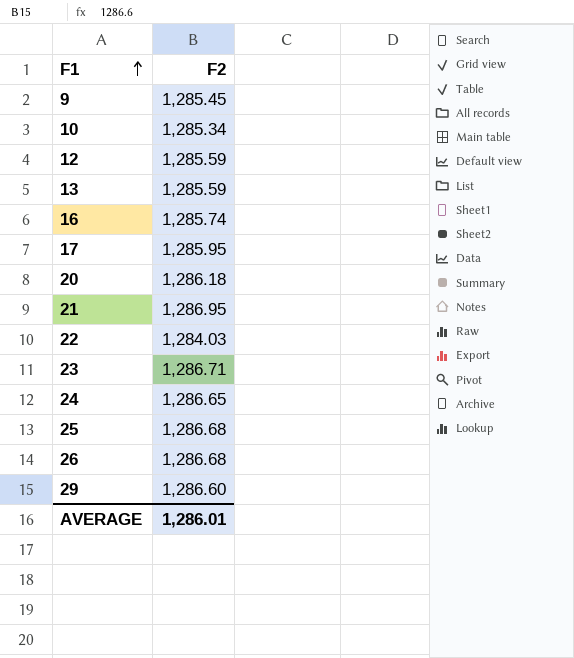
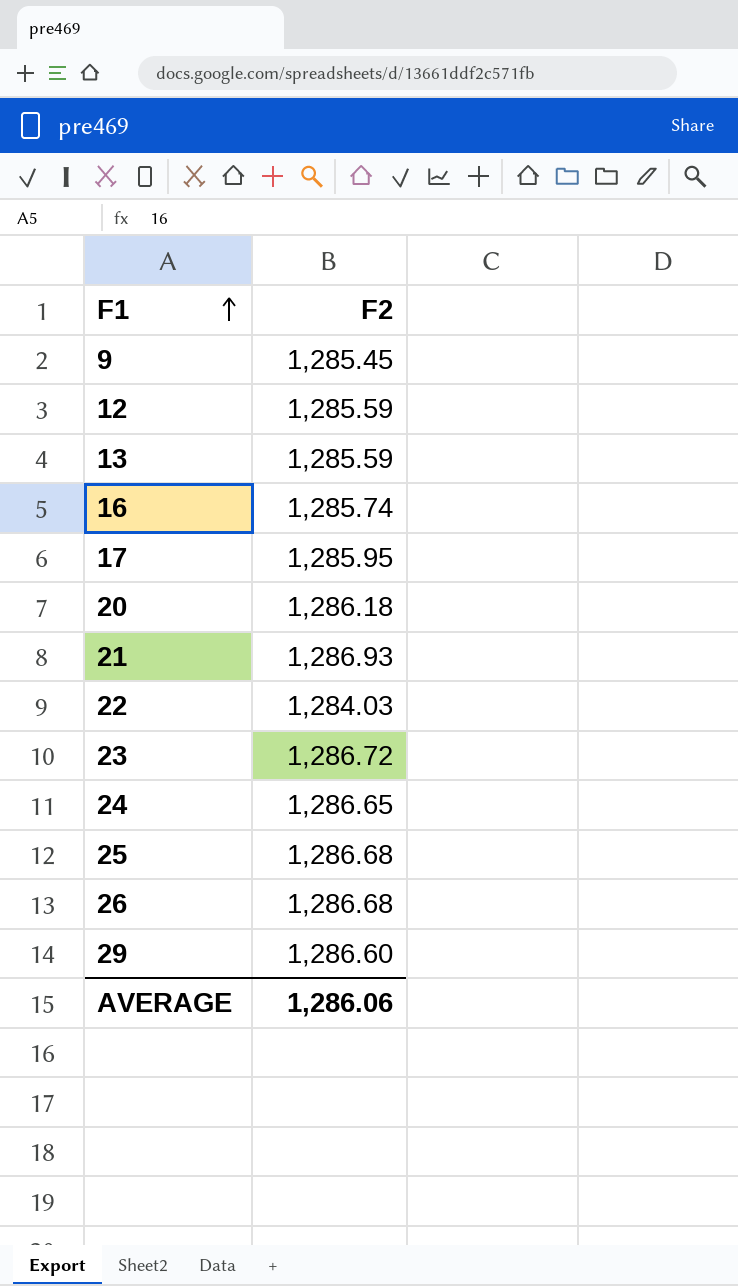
row 10: 1,285.34 -> none
21 | F2: 1,286.95 -> 1,286.93
23 | F2: 1,286.71 -> 1,286.72
AVERAGE | F2: 1,286.01 -> 1,286.06

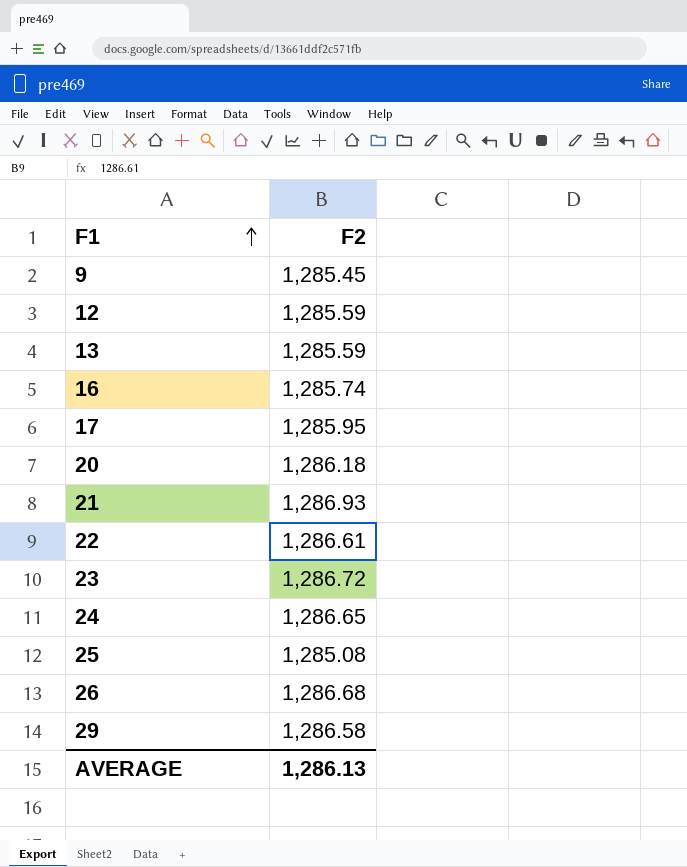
22 | F2: 1,284.03 -> 1,286.61
25 | F2: 1,286.68 -> 1,285.08
29 | F2: 1,286.60 -> 1,286.58
AVERAGE | F2: 1,286.06 -> 1,286.13

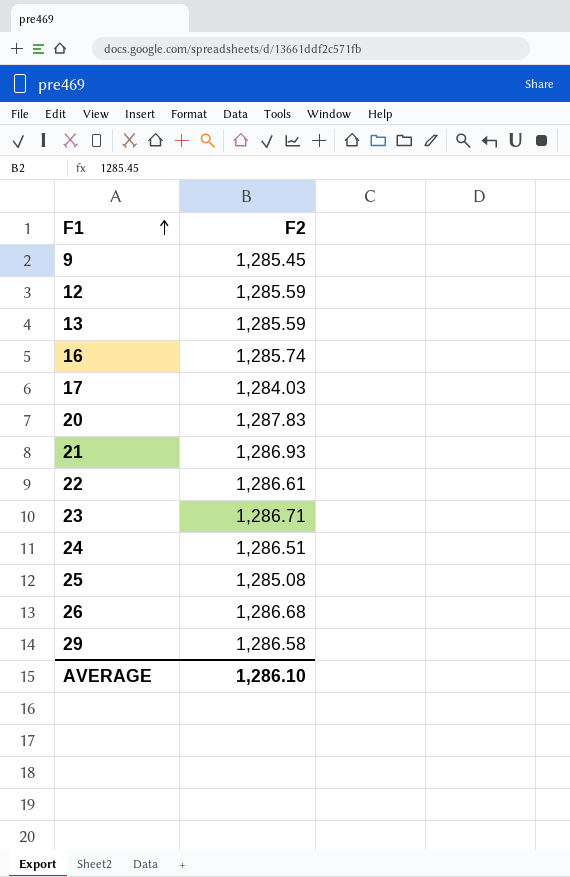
17 | F2: 1,285.95 -> 1,284.03
20 | F2: 1,286.18 -> 1,287.83
23 | F2: 1,286.72 -> 1,286.71
24 | F2: 1,286.65 -> 1,286.51
AVERAGE | F2: 1,286.13 -> 1,286.10

